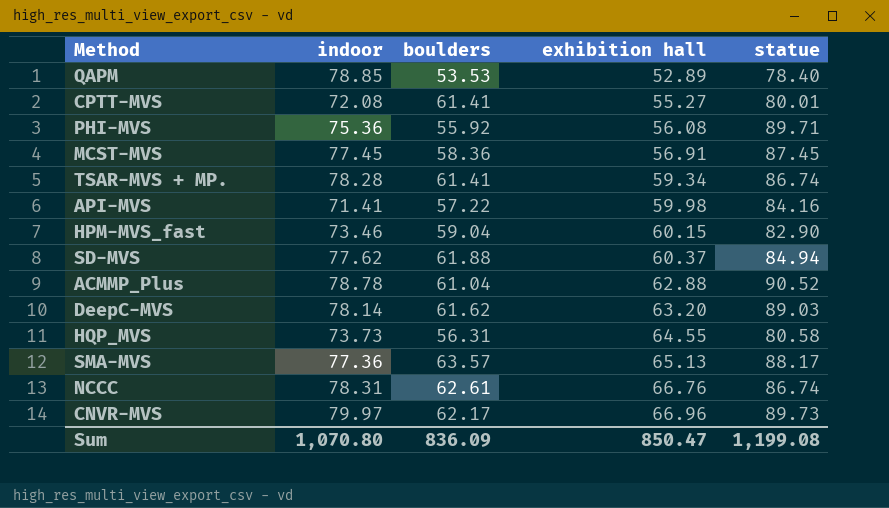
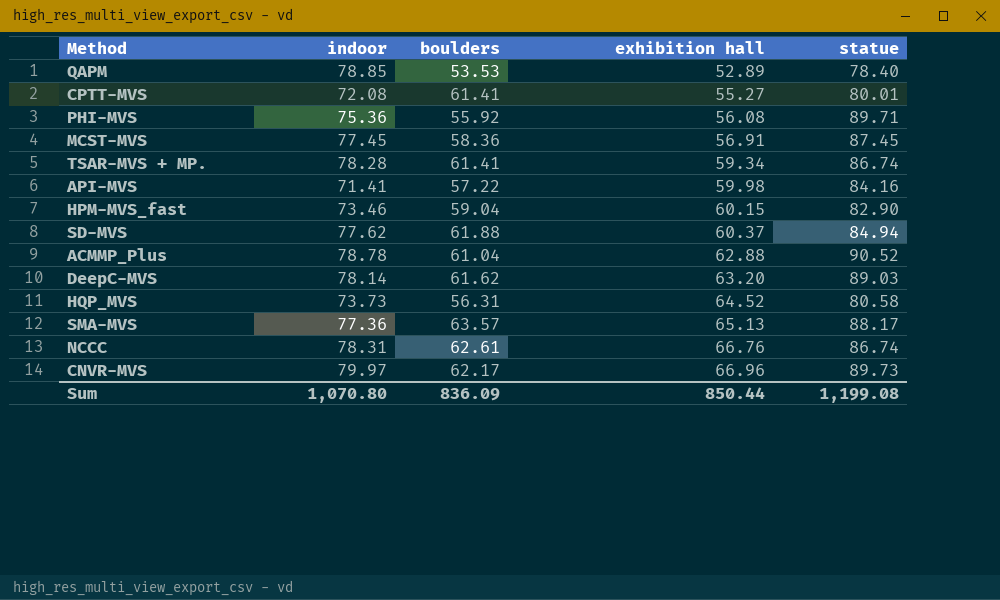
HQP_MVS | exhibition hall: 64.55 -> 64.52
Sum | exhibition hall: 850.47 -> 850.44

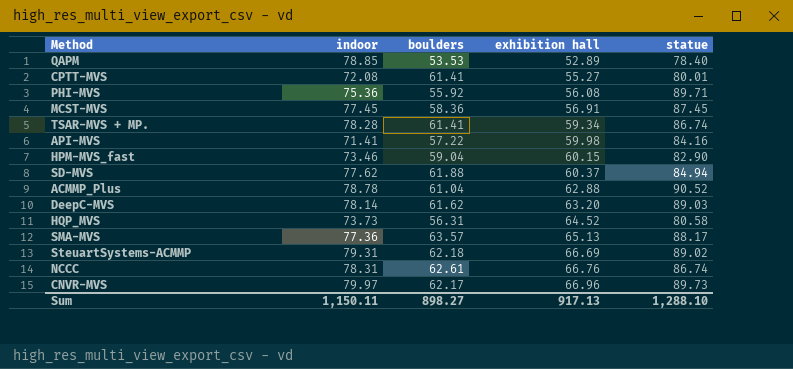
row SteuartSystems-ACMMP: none -> 79.31 | 62.18 | 66.69 | 89.02
Sum | indoor: 1,070.80 -> 1,150.11
Sum | boulders: 836.09 -> 898.27
Sum | exhibition hall: 850.44 -> 917.13
Sum | statue: 1,199.08 -> 1,288.10

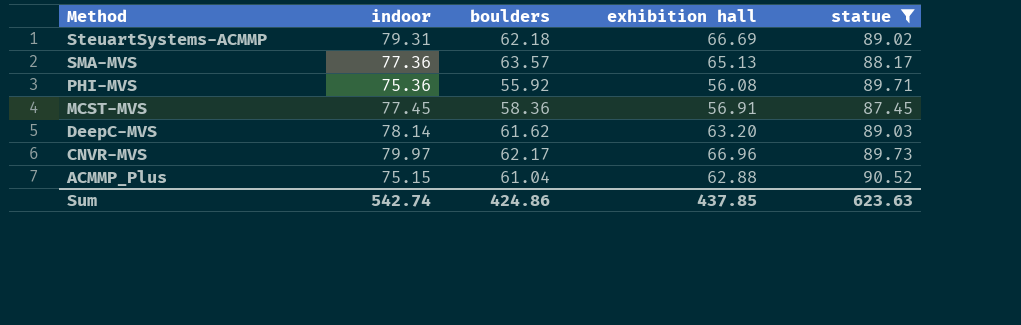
filter: none -> statue >= 87.45
row order: exhibition hall ascending -> Method descending
ACMMP_Plus | indoor: 78.78 -> 75.15
Sum | indoor: 1,150.11 -> 542.74
Sum | boulders: 898.27 -> 424.86
Sum | exhibition hall: 917.13 -> 437.85
Sum | statue: 1,288.10 -> 623.63

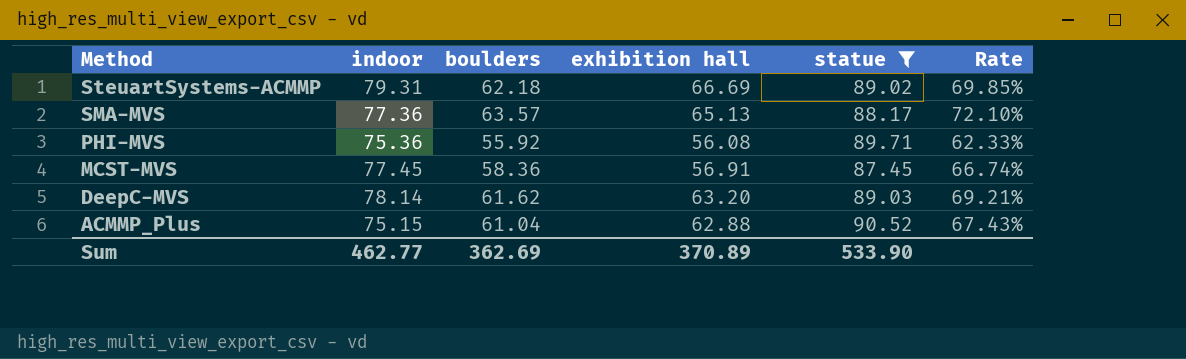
column Rate | formula: none -> [boulders] / [statue]
row CNVR-MVS: 79.97 | 62.17 | 66.96 | 89.73 -> none
Sum | indoor: 542.74 -> 462.77
Sum | boulders: 424.86 -> 362.69
Sum | exhibition hall: 437.85 -> 370.89
Sum | statue: 623.63 -> 533.90

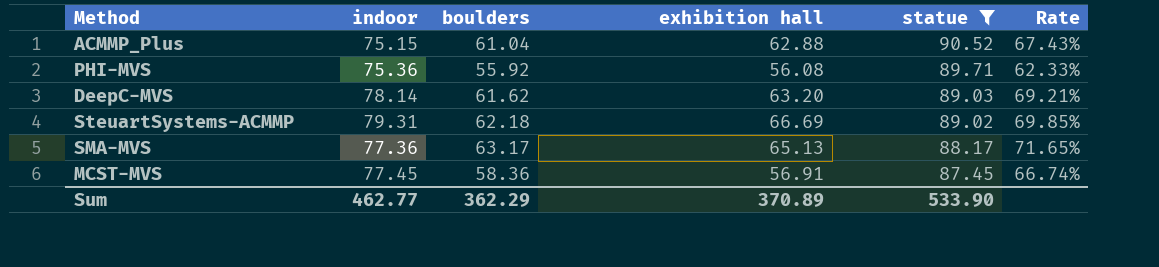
row order: Method descending -> statue descending
SMA-MVS | boulders: 63.57 -> 63.17
SMA-MVS | Rate: 72.10% -> 71.65%
Sum | boulders: 362.69 -> 362.29

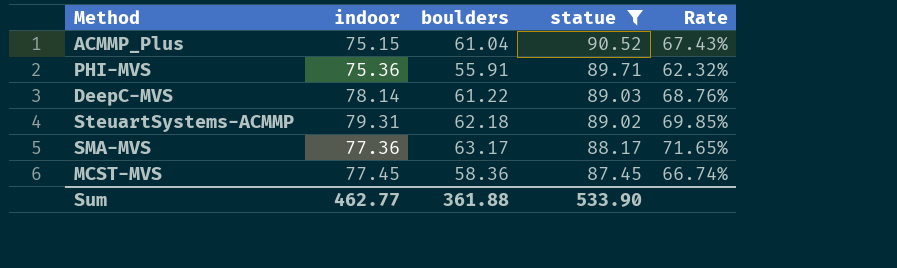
column exhibition hall | position: 4 -> none
PHI-MVS | boulders: 55.92 -> 55.91
PHI-MVS | Rate: 62.33% -> 62.32%
DeepC-MVS | boulders: 61.62 -> 61.22
DeepC-MVS | Rate: 69.21% -> 68.76%
Sum | boulders: 362.29 -> 361.88

